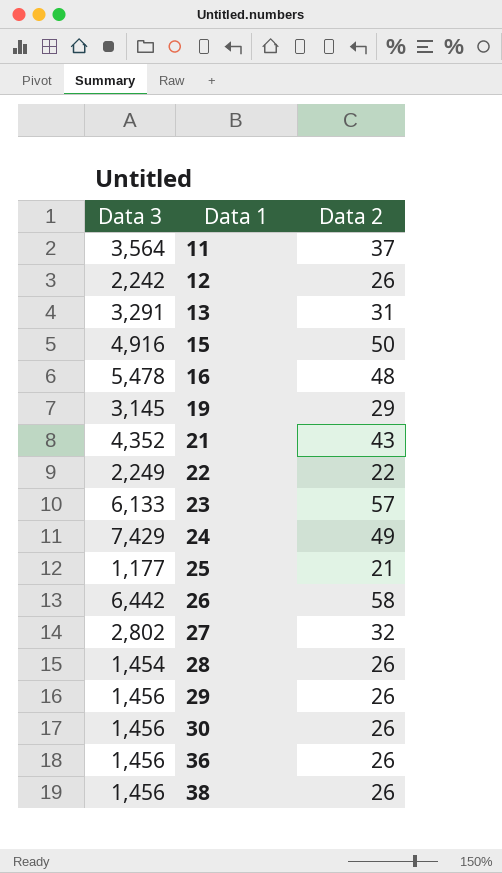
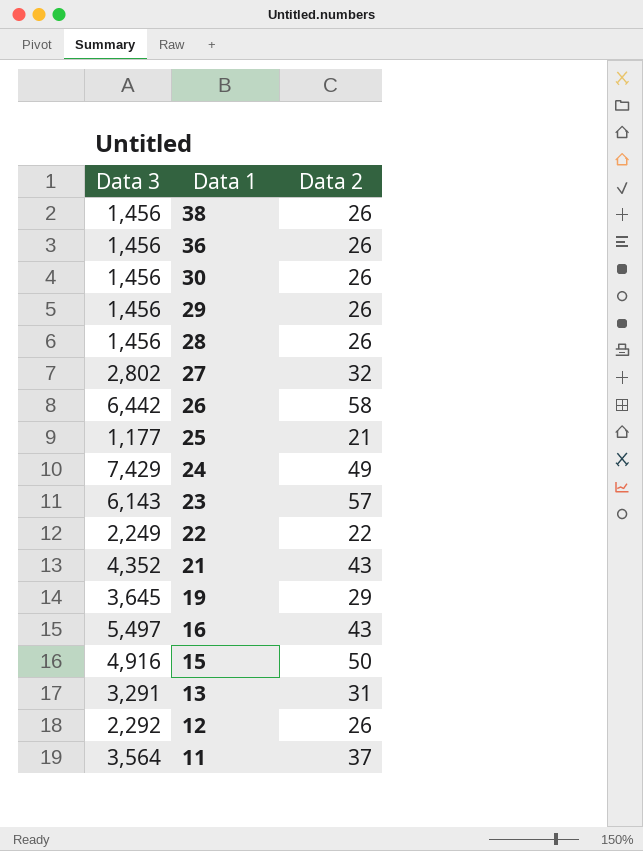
row order: Data 1 ascending -> Data 1 descending
28 | Data 3: 1,454 -> 1,456
23 | Data 3: 6,133 -> 6,143
19 | Data 3: 3,145 -> 3,645
16 | Data 3: 5,478 -> 5,497
16 | Data 2: 48 -> 43
12 | Data 3: 2,242 -> 2,292

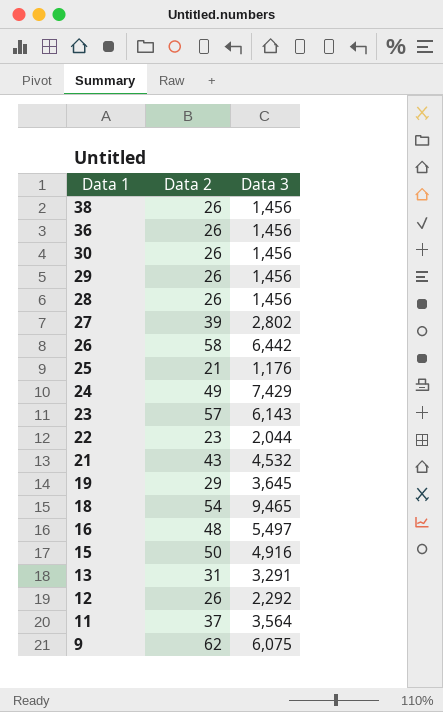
column Data 3 | position: 1 -> 3
27 | Data 2: 32 -> 39
25 | Data 3: 1,177 -> 1,176
22 | Data 2: 22 -> 23
22 | Data 3: 2,249 -> 2,044
21 | Data 3: 4,352 -> 4,532
row 18: none -> 54 | 9,465
16 | Data 2: 43 -> 48
row 9: none -> 62 | 6,075

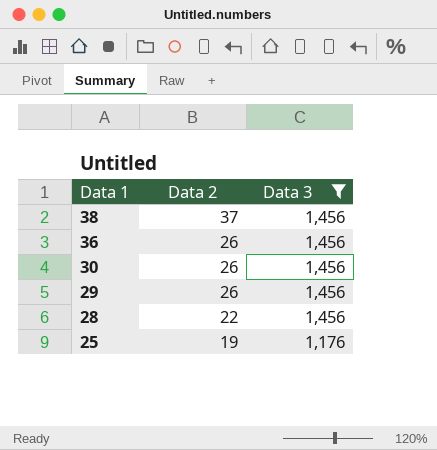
filter: none -> Data 3 <= 1,456
38 | Data 2: 26 -> 37
28 | Data 2: 26 -> 22
25 | Data 2: 21 -> 19

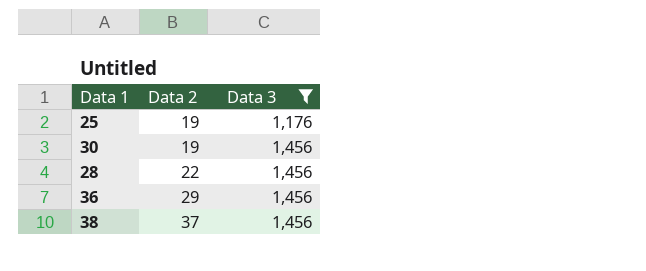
row order: Data 1 descending -> Data 2 ascending
row 29: 26 | 1,456 -> none
30 | Data 2: 26 -> 19
36 | Data 2: 26 -> 29

